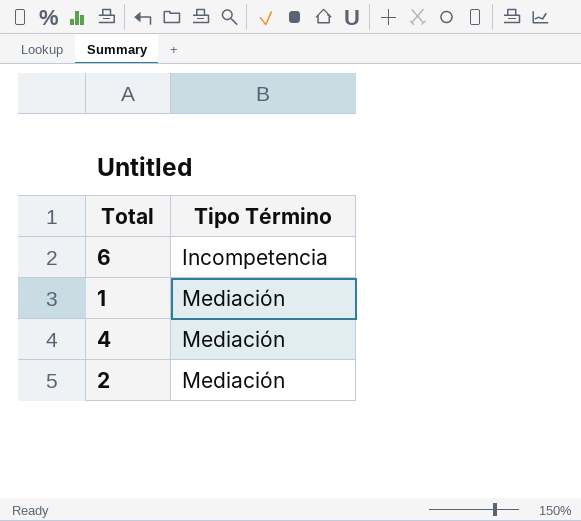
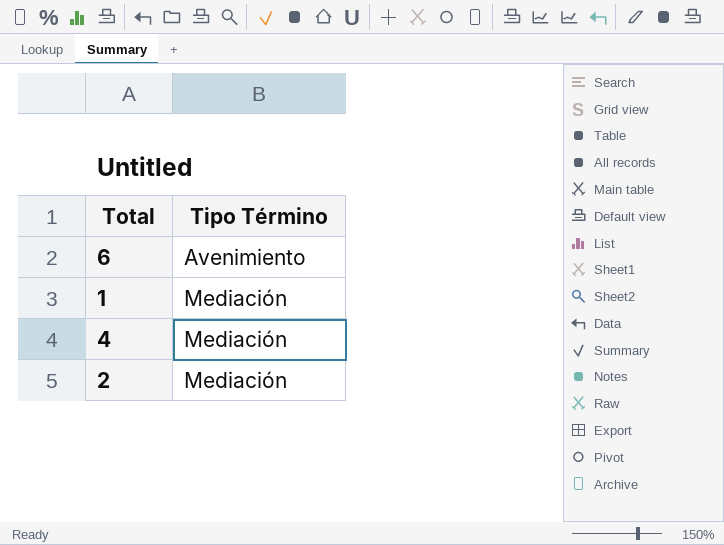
6 | Tipo Término: Incompetencia -> Avenimiento

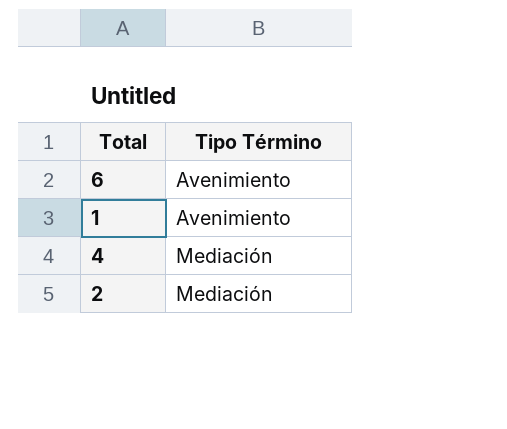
1 | Tipo Término: Mediación -> Avenimiento

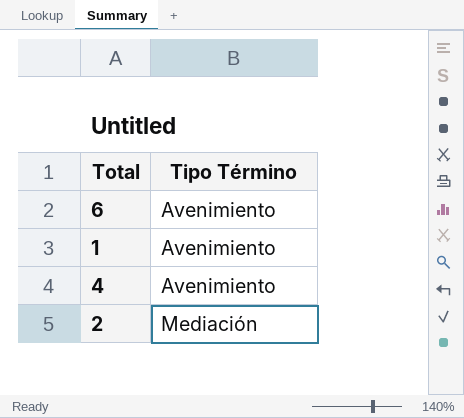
4 | Tipo Término: Mediación -> Avenimiento

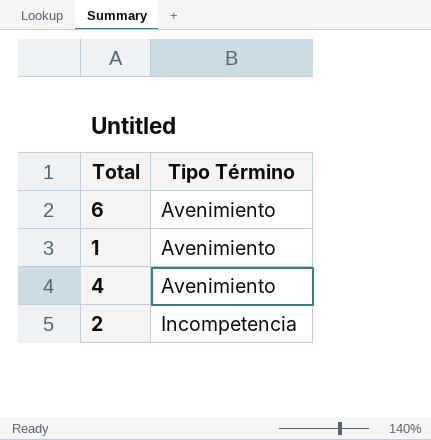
2 | Tipo Término: Mediación -> Incompetencia

